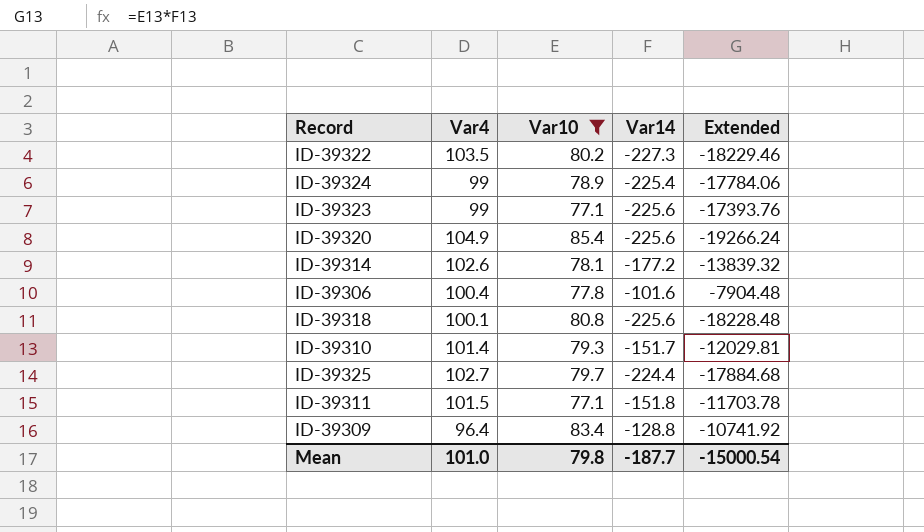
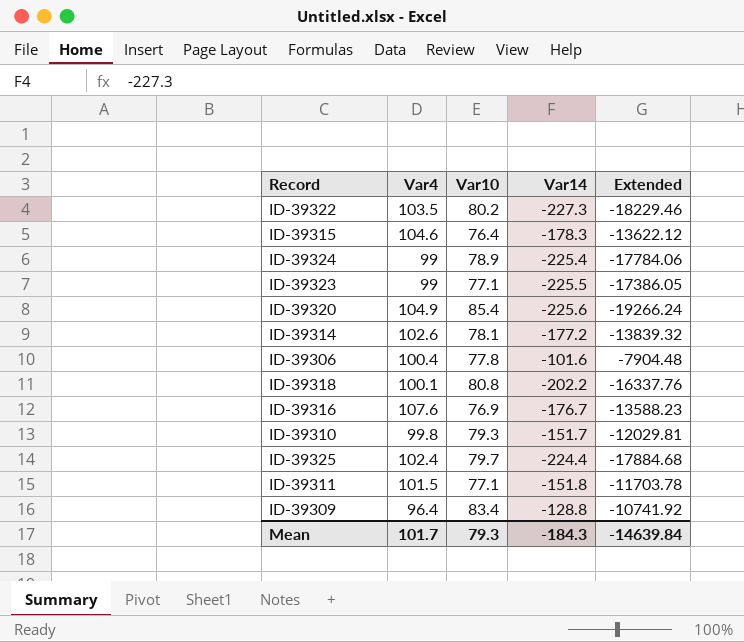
filter: Var10 >= 77.1 -> none
ID-39323 | Var14: -225.6 -> -225.5
ID-39323 | Extended: -17393.76 -> -17386.05
ID-39318 | Var14: -225.6 -> -202.2
ID-39318 | Extended: -18228.48 -> -16337.76
ID-39310 | Var4: 101.4 -> 99.8
ID-39325 | Var4: 102.7 -> 102.4
Mean | Var4: 101.0 -> 101.7
Mean | Var10: 79.8 -> 79.3
Mean | Var14: -187.7 -> -184.3
Mean | Extended: -15000.54 -> -14639.84

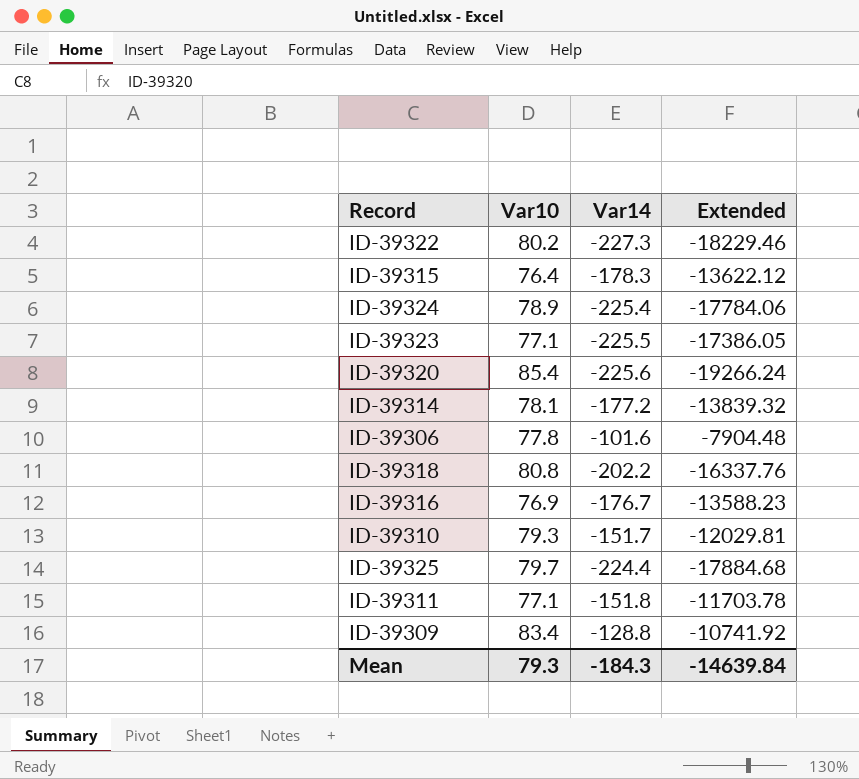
column Var4 | position: 2 -> none

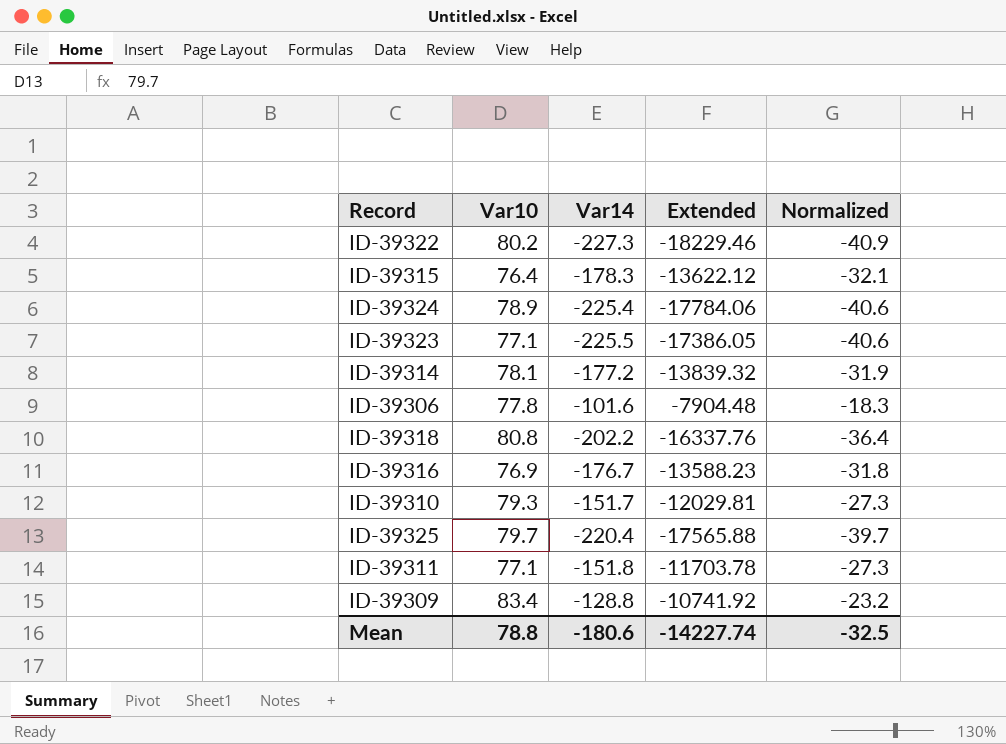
column Normalized | formula: none -> [Var14] * 0.18
row ID-39320: 85.4 | -225.6 | -19266.24 -> none
ID-39325 | Var14: -224.4 -> -220.4
ID-39325 | Extended: -17884.68 -> -17565.88
Mean | Var10: 79.3 -> 78.8
Mean | Var14: -184.3 -> -180.6
Mean | Extended: -14639.84 -> -14227.74

